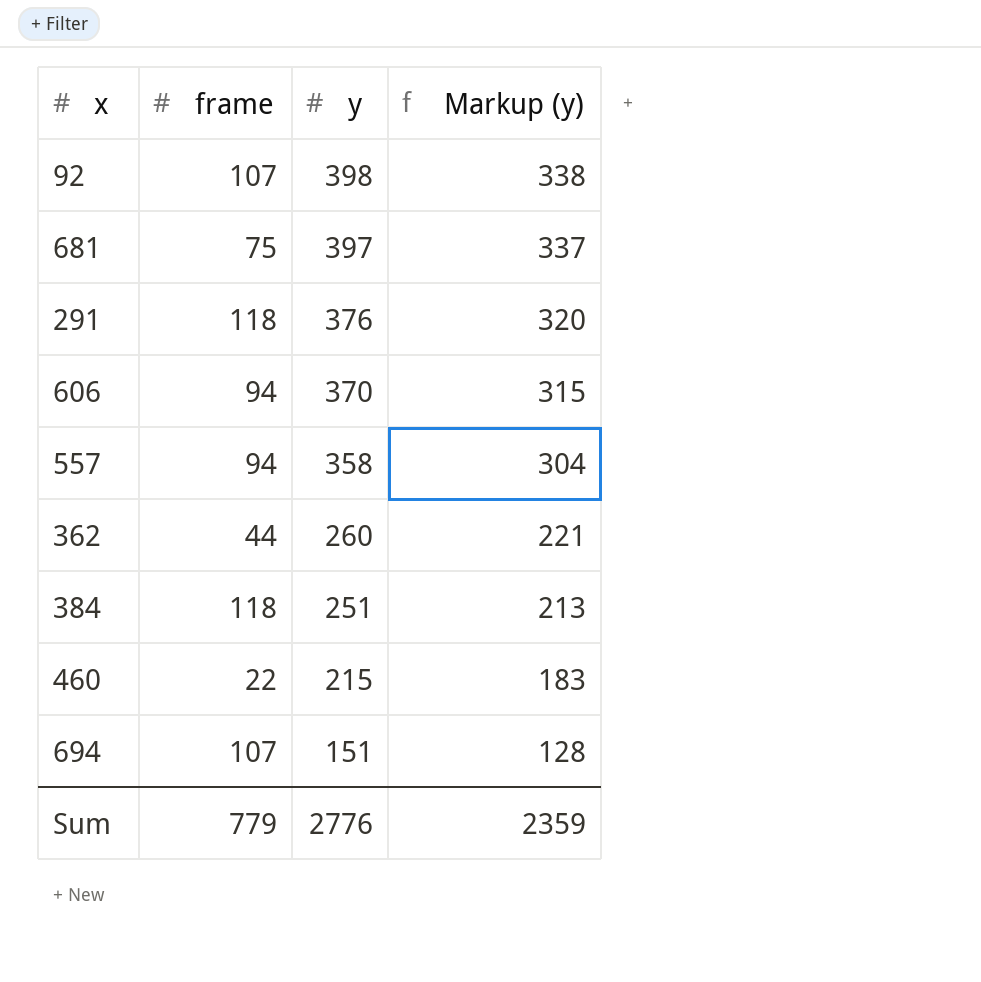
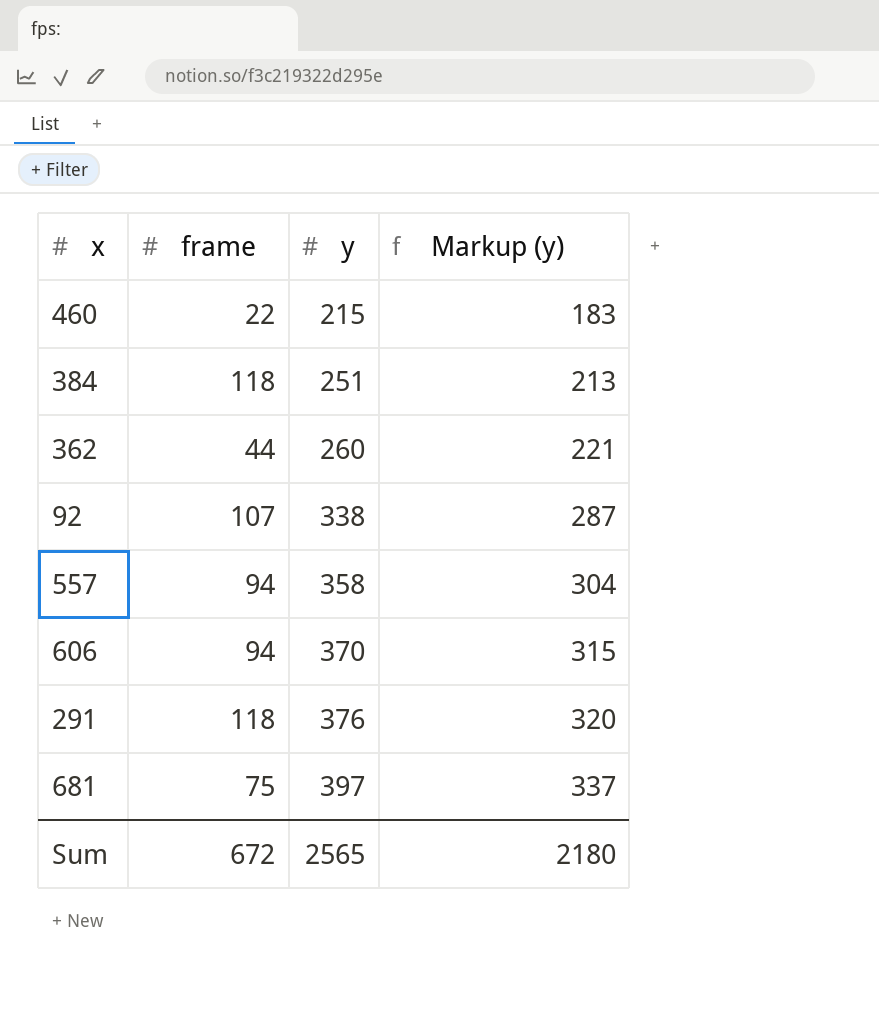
row order: y descending -> y ascending
row 694: 107 | 151 | 128 -> none
92 | y: 398 -> 338
92 | Markup (y): 338 -> 287
Sum | frame: 779 -> 672
Sum | y: 2776 -> 2565
Sum | Markup (y): 2359 -> 2180

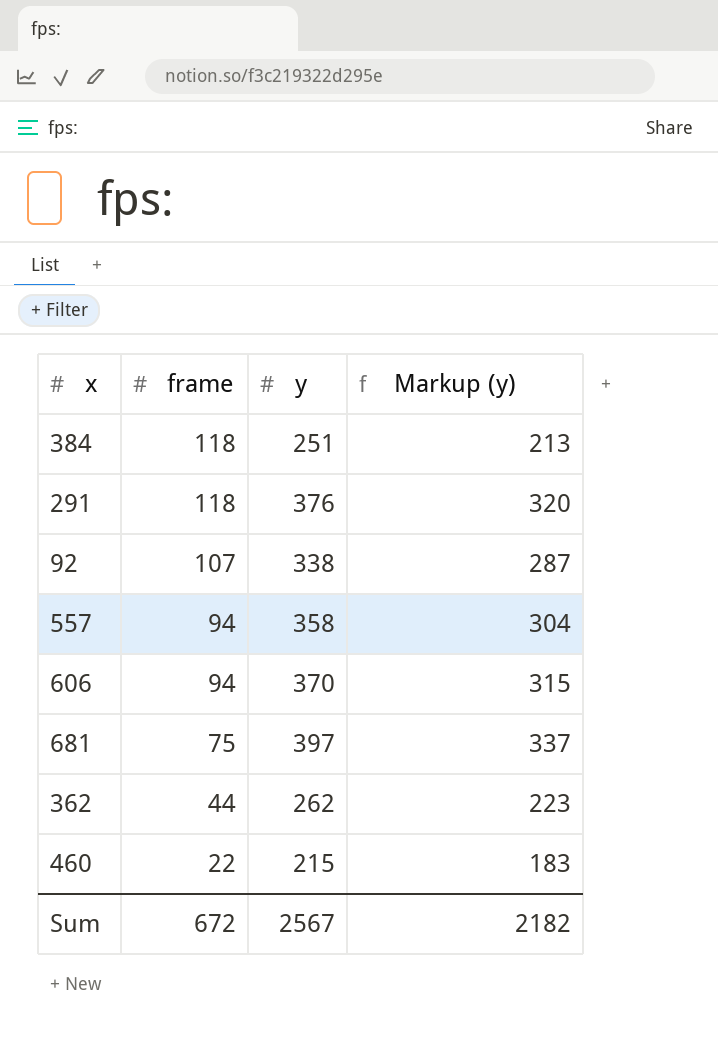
row order: y ascending -> frame descending
362 | y: 260 -> 262
362 | Markup (y): 221 -> 223
Sum | y: 2565 -> 2567
Sum | Markup (y): 2180 -> 2182

